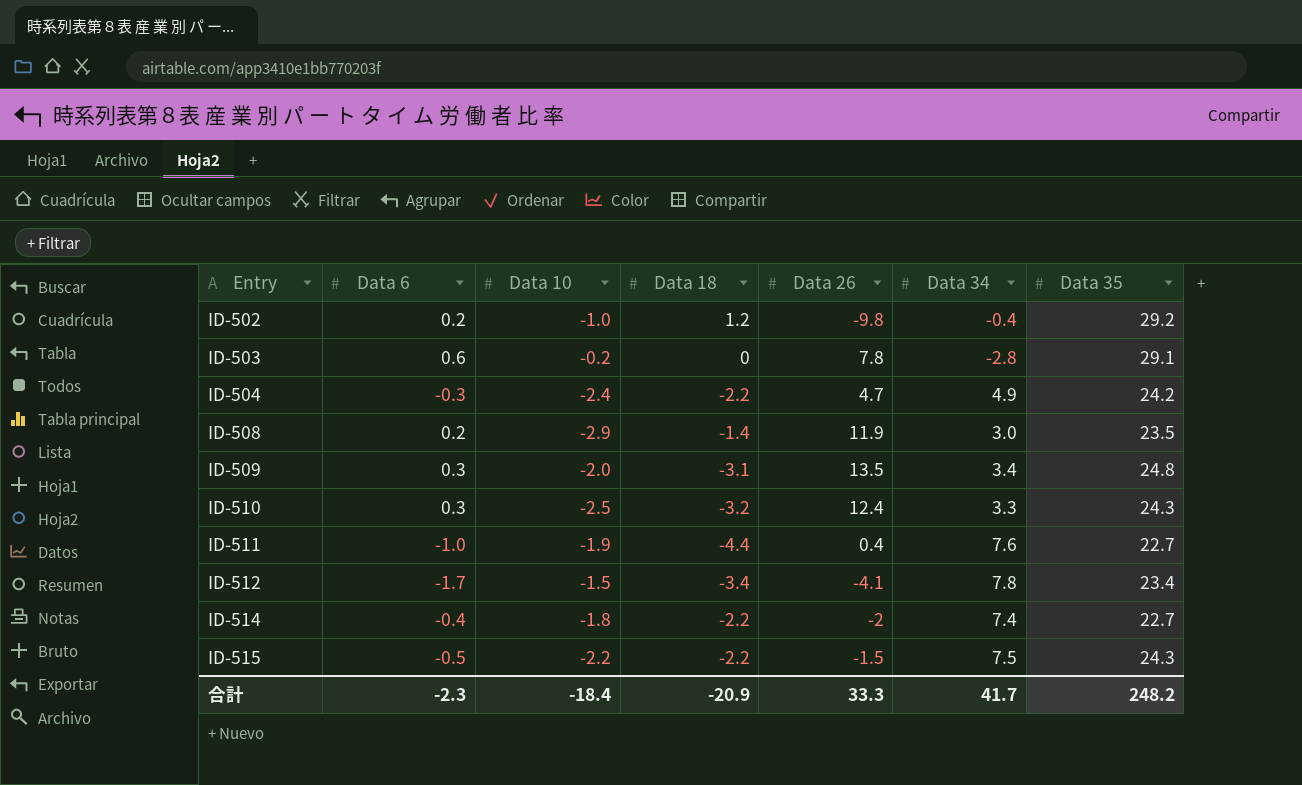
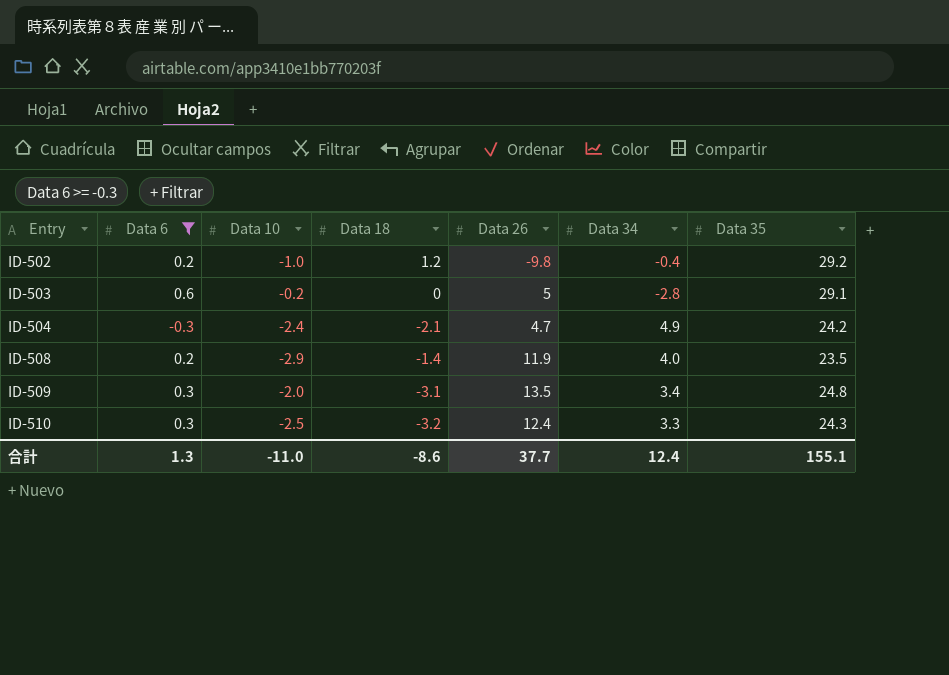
filter: none -> Data 6 >= -0.3
ID-503 | Data 26: 7.8 -> 5
ID-504 | Data 18: -2.2 -> -2.1
ID-508 | Data 34: 3.0 -> 4.0
合計 | Data 6: -2.3 -> 1.3
合計 | Data 10: -18.4 -> -11.0
合計 | Data 18: -20.9 -> -8.6
合計 | Data 26: 33.3 -> 37.7
合計 | Data 34: 41.7 -> 12.4
合計 | Data 35: 248.2 -> 155.1

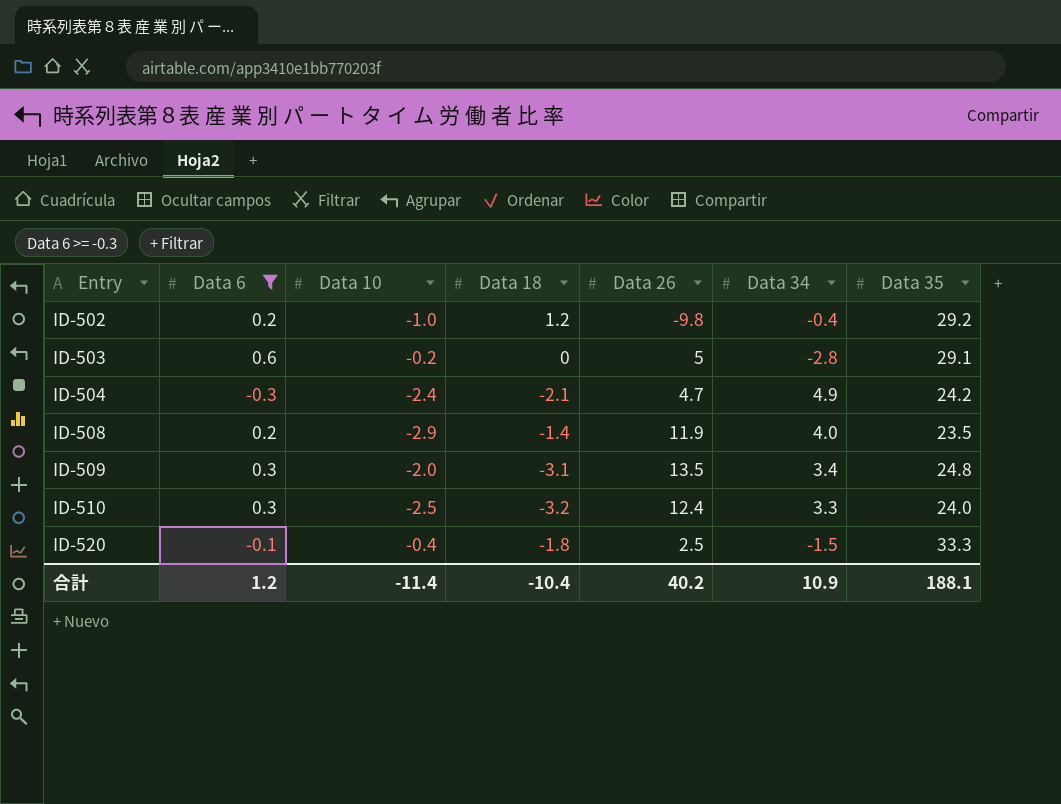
ID-510 | Data 35: 24.3 -> 24.0
row ID-520: none -> -0.1 | -0.4 | -1.8 | 2.5 | -1.5 | 33.3
合計 | Data 6: 1.3 -> 1.2
合計 | Data 10: -11.0 -> -11.4
合計 | Data 18: -8.6 -> -10.4
合計 | Data 26: 37.7 -> 40.2
合計 | Data 34: 12.4 -> 10.9
合計 | Data 35: 155.1 -> 188.1

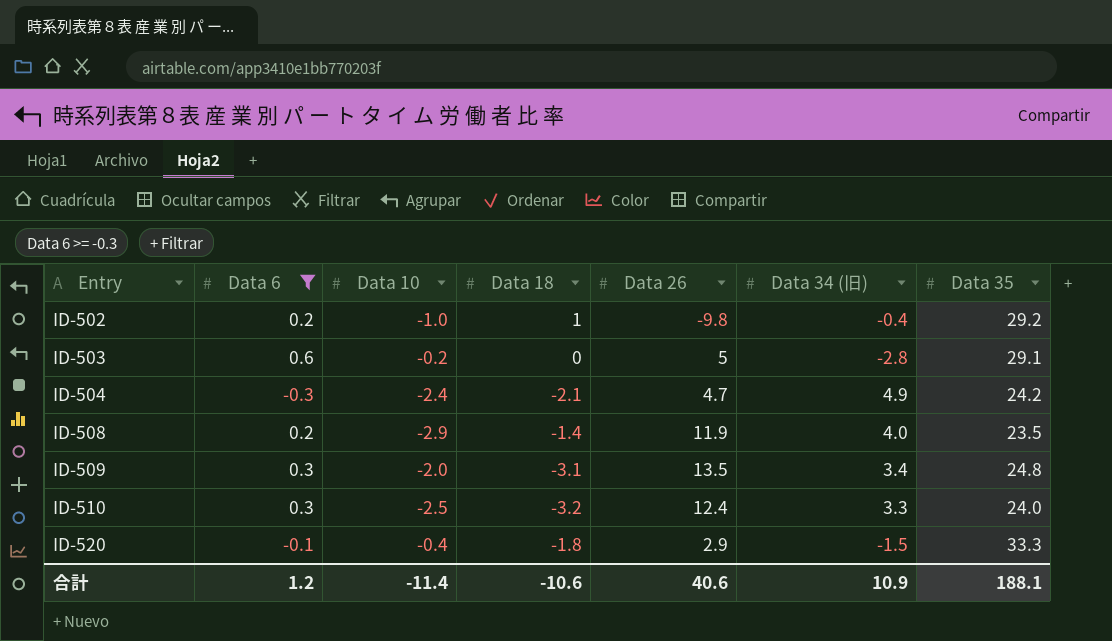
column name: Data 34 -> Data 34 (旧)
ID-502 | Data 18: 1.2 -> 1
ID-520 | Data 26: 2.5 -> 2.9
合計 | Data 18: -10.4 -> -10.6
合計 | Data 26: 40.2 -> 40.6

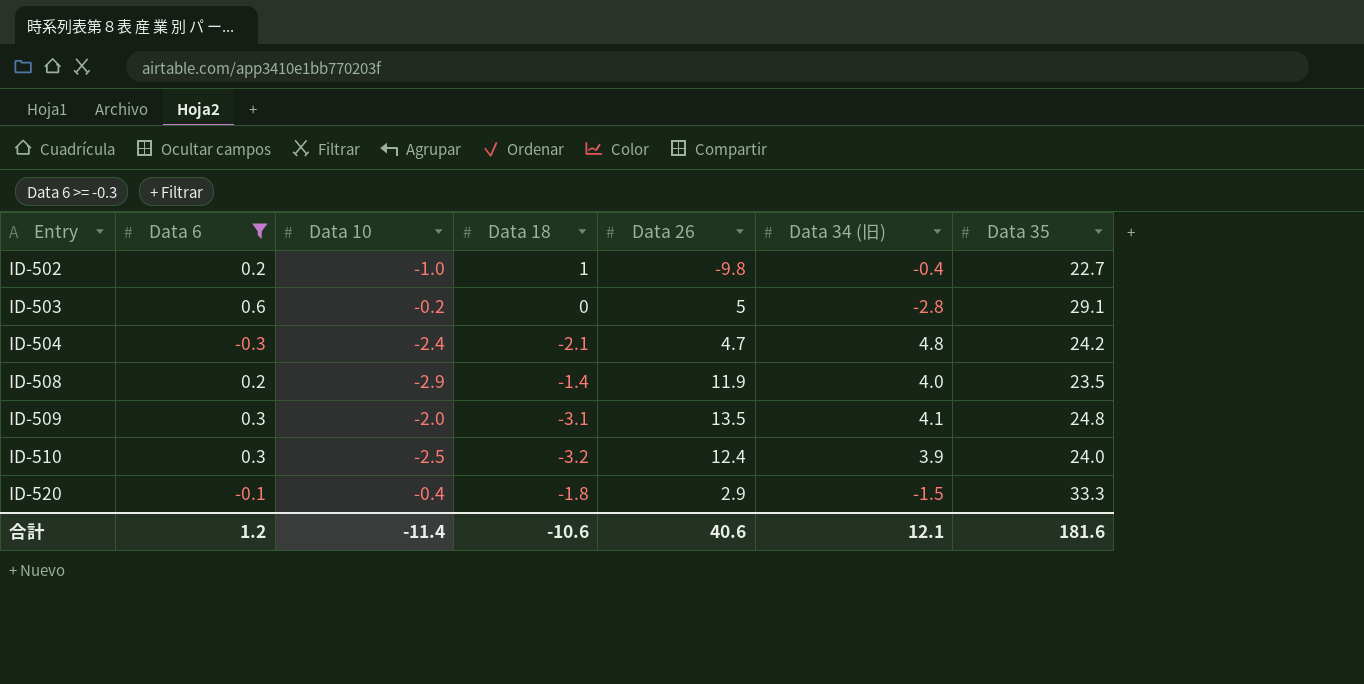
ID-502 | Data 35: 29.2 -> 22.7
ID-504 | Data 34 (旧): 4.9 -> 4.8
ID-509 | Data 34 (旧): 3.4 -> 4.1
ID-510 | Data 34 (旧): 3.3 -> 3.9
合計 | Data 34 (旧): 10.9 -> 12.1
合計 | Data 35: 188.1 -> 181.6

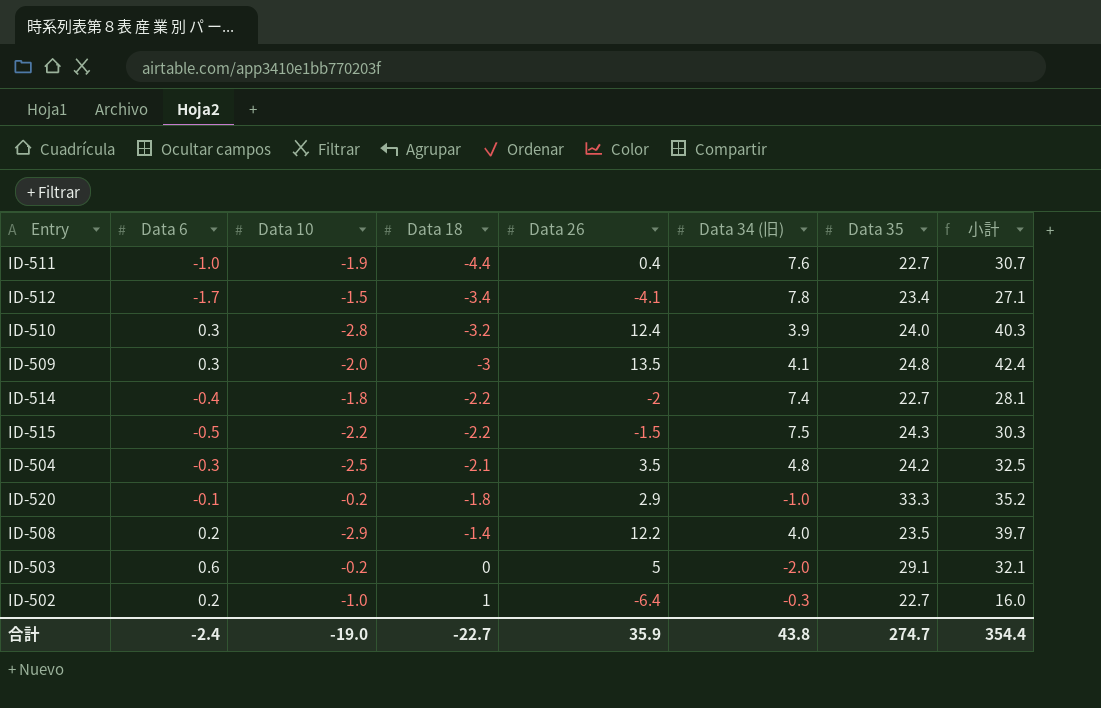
filter: Data 6 >= -0.3 -> none
row order: Entry ascending -> Data 18 ascending
column 小計 | formula: none -> [Data 26] + [Data 34 (旧)] + [Data 35]
ID-510 | Data 10: -2.5 -> -2.8
ID-509 | Data 18: -3.1 -> -3
ID-504 | Data 10: -2.4 -> -2.5
ID-504 | Data 26: 4.7 -> 3.5
ID-520 | Data 10: -0.4 -> -0.2
ID-520 | Data 34 (旧): -1.5 -> -1.0
ID-508 | Data 26: 11.9 -> 12.2
ID-503 | Data 34 (旧): -2.8 -> -2.0
ID-502 | Data 26: -9.8 -> -6.4
ID-502 | Data 34 (旧): -0.4 -> -0.3
合計 | Data 6: 1.2 -> -2.4
合計 | Data 10: -11.4 -> -19.0
合計 | Data 18: -10.6 -> -22.7
合計 | Data 26: 40.6 -> 35.9
合計 | Data 34 (旧): 12.1 -> 43.8
合計 | Data 35: 181.6 -> 274.7

